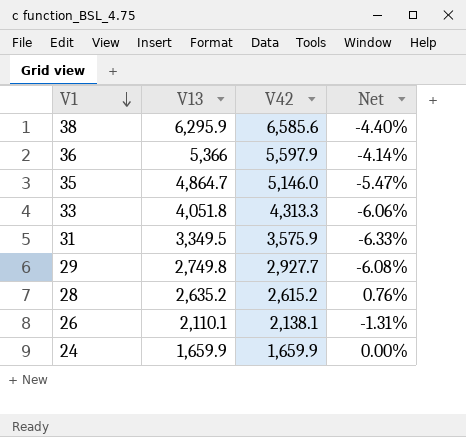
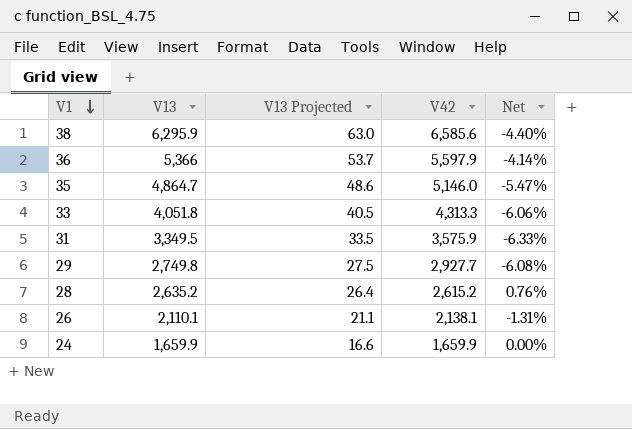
column V13 Projected | formula: none -> [V13] * 0.01

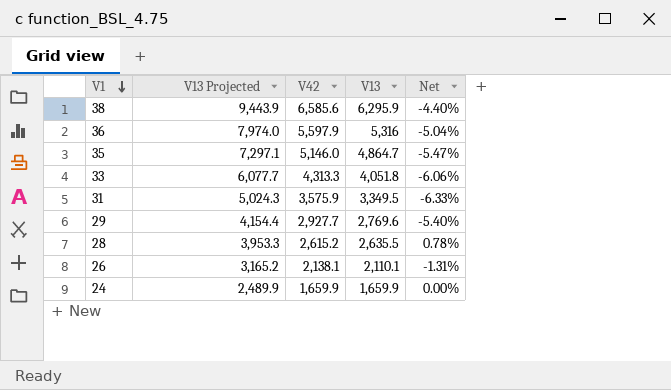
column V13 Projected | formula: [V13] * 0.01 -> [V13] * 1.5
column V13 | position: 2 -> 4
36 | V13: 5,366 -> 5,316
36 | Net: -4.14% -> -5.04%
29 | V13: 2,749.8 -> 2,769.6
29 | Net: -6.08% -> -5.40%
28 | V13: 2,635.2 -> 2,635.5
28 | Net: 0.76% -> 0.78%

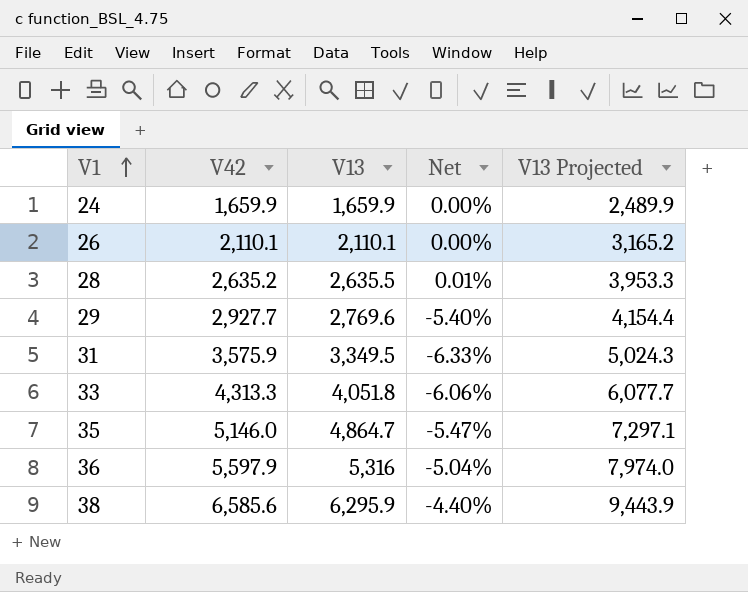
row order: V1 descending -> V1 ascending
column V13 Projected | position: 2 -> 5
26 | V42: 2,138.1 -> 2,110.1
26 | Net: -1.31% -> 0.00%
28 | V42: 2,615.2 -> 2,635.2
28 | Net: 0.78% -> 0.01%

